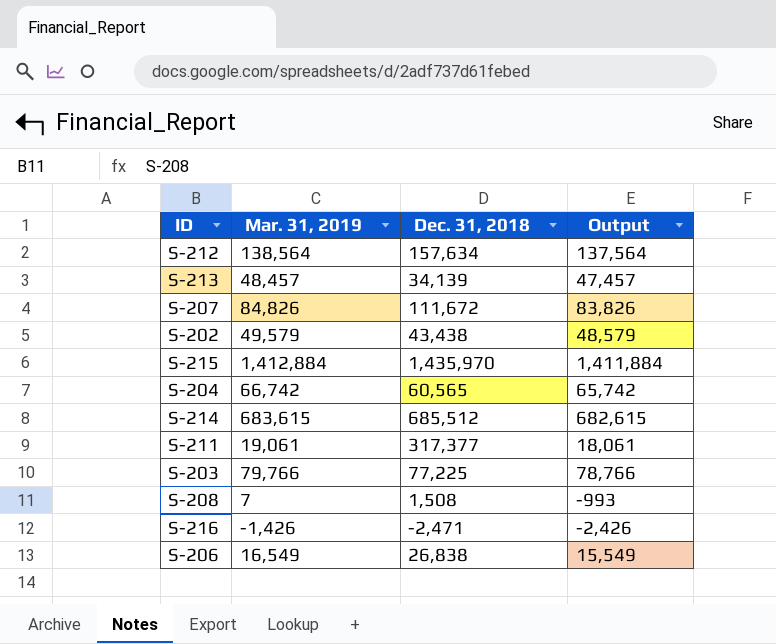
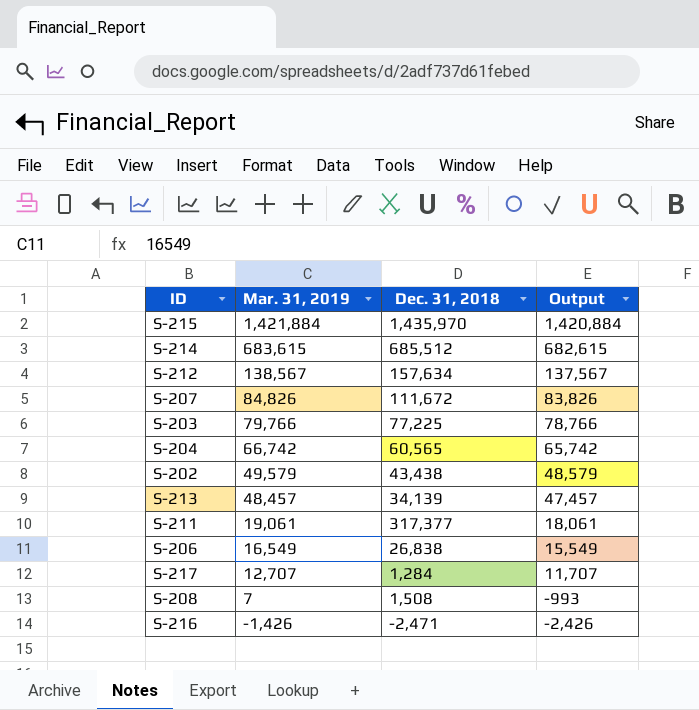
row order: none -> Mar. 31, 2019 descending
S-215 | Mar. 31, 2019: 1,412,884 -> 1,421,884
S-215 | Output: 1,411,884 -> 1,420,884
S-212 | Mar. 31, 2019: 138,564 -> 138,567
S-212 | Output: 137,564 -> 137,567
row S-217: none -> 12,707 | 1,284 | 11,707

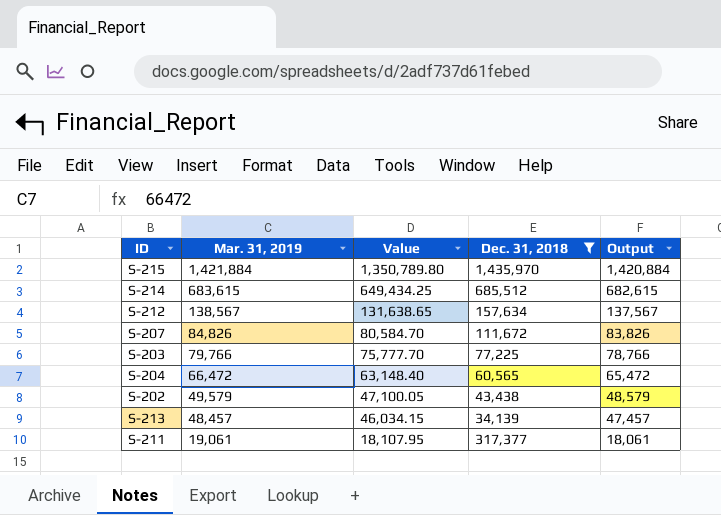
filter: none -> Dec. 31, 2018 >= 34,139
column Value | formula: none -> [Mar. 31, 2019] * 0.95
S-204 | Mar. 31, 2019: 66,742 -> 66,472
S-204 | Output: 65,742 -> 65,472

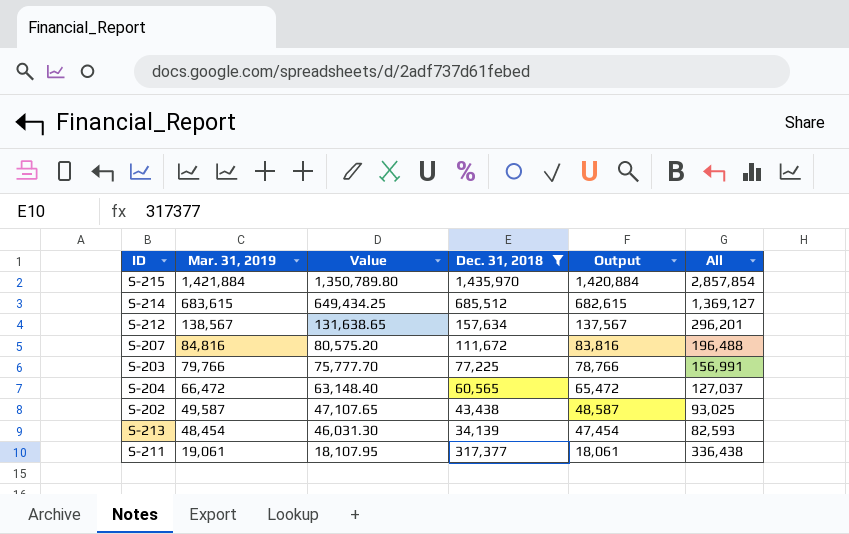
column All | formula: none -> [Mar. 31, 2019] + [Dec. 31, 2018]
S-207 | Mar. 31, 2019: 84,826 -> 84,816
S-207 | Value: 80,584.70 -> 80,575.20
S-207 | Output: 83,826 -> 83,816
S-202 | Mar. 31, 2019: 49,579 -> 49,587
S-202 | Value: 47,100.05 -> 47,107.65
S-202 | Output: 48,579 -> 48,587
S-213 | Mar. 31, 2019: 48,457 -> 48,454
S-213 | Value: 46,034.15 -> 46,031.30
S-213 | Output: 47,457 -> 47,454

